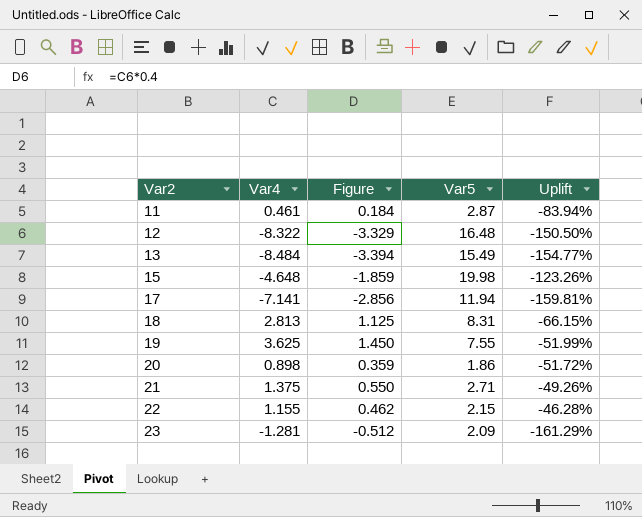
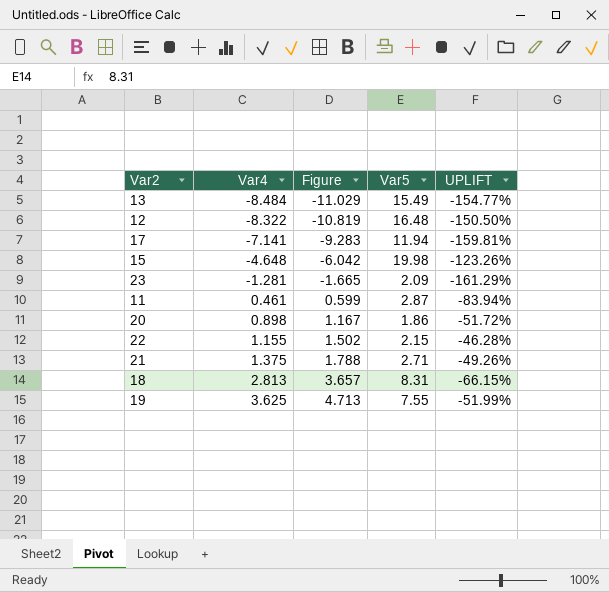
row order: Var2 ascending -> Var4 ascending
column Figure | formula: [Var4] * 0.4 -> [Var4] * 1.3
column name: Uplift -> UPLIFT

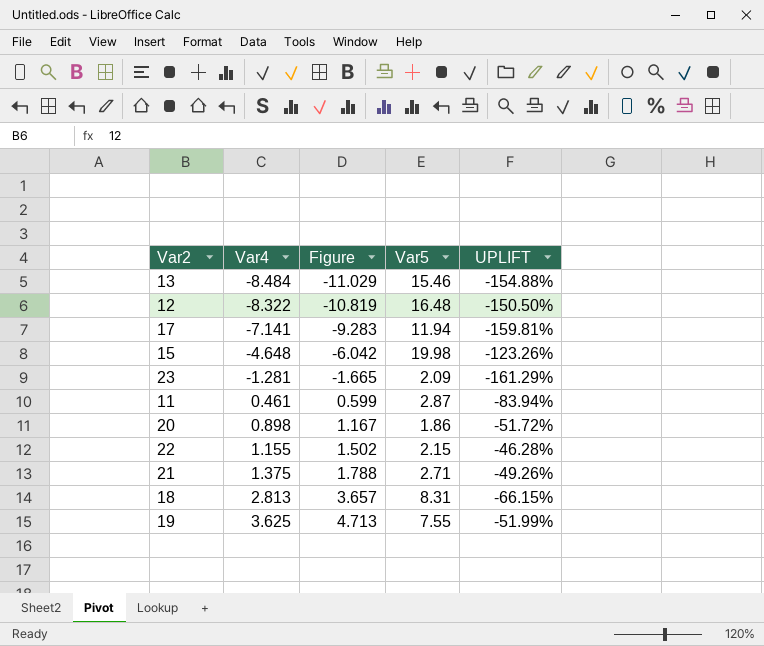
13 | Var5: 15.49 -> 15.46
13 | UPLIFT: -154.77% -> -154.88%

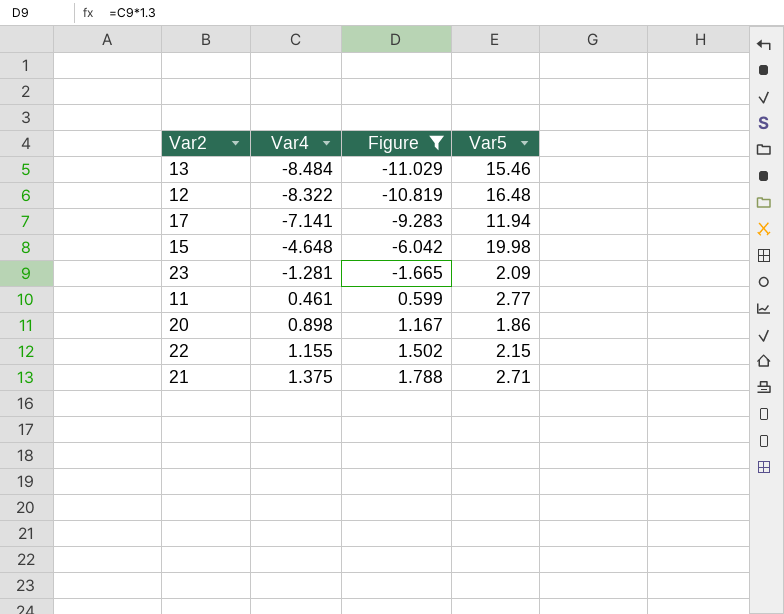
filter: none -> Figure <= 1.788
column UPLIFT | formula: ([Var4] - [Var5]) / [Var5] -> none
11 | Var5: 2.87 -> 2.77

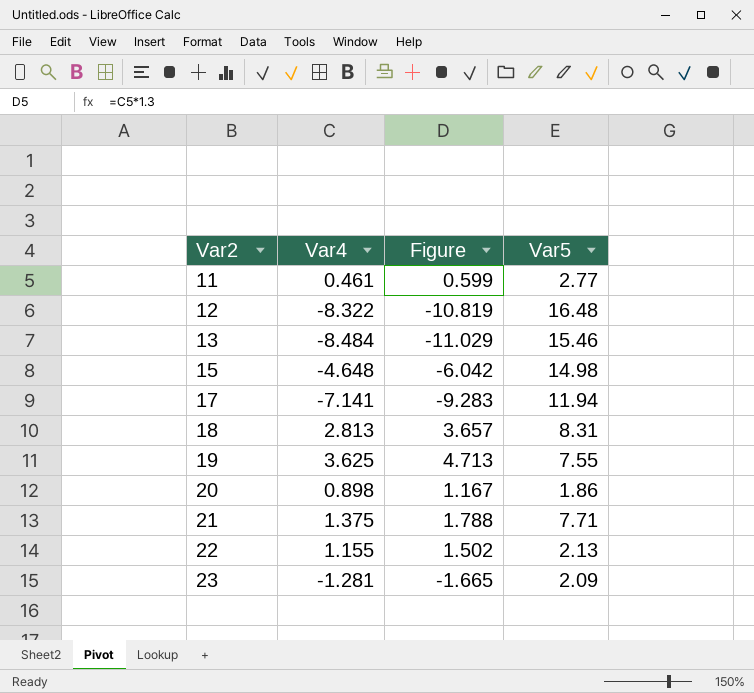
filter: Figure <= 1.788 -> none
row order: Var4 ascending -> Var2 ascending
15 | Var5: 19.98 -> 14.98
21 | Var5: 2.71 -> 7.71
22 | Var5: 2.15 -> 2.13

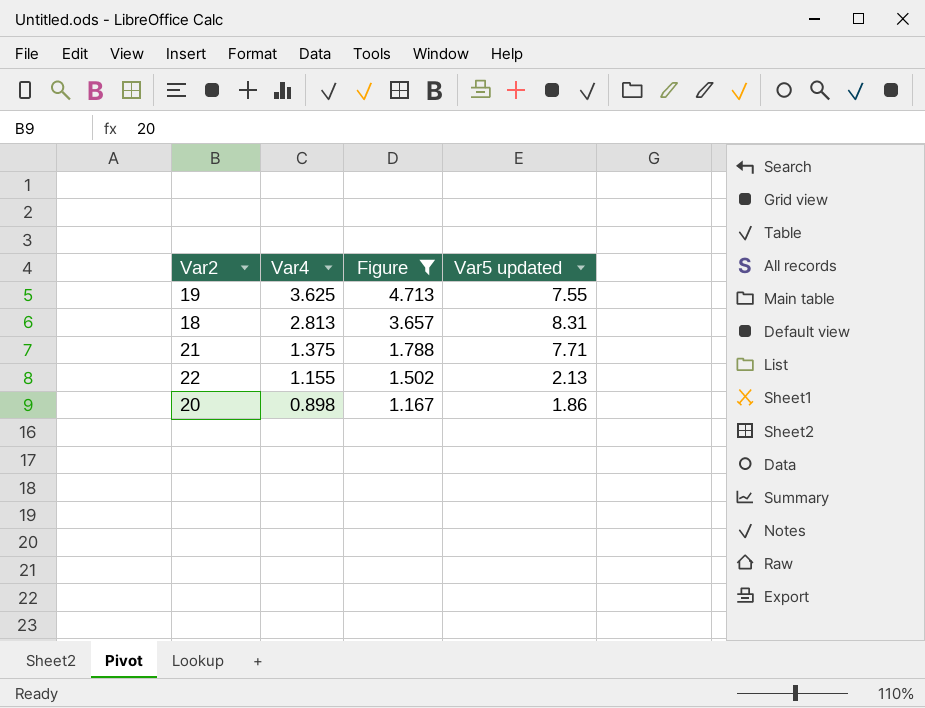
filter: none -> Figure >= 1.167
row order: Var2 ascending -> Var4 descending
column name: Var5 -> Var5 updated

